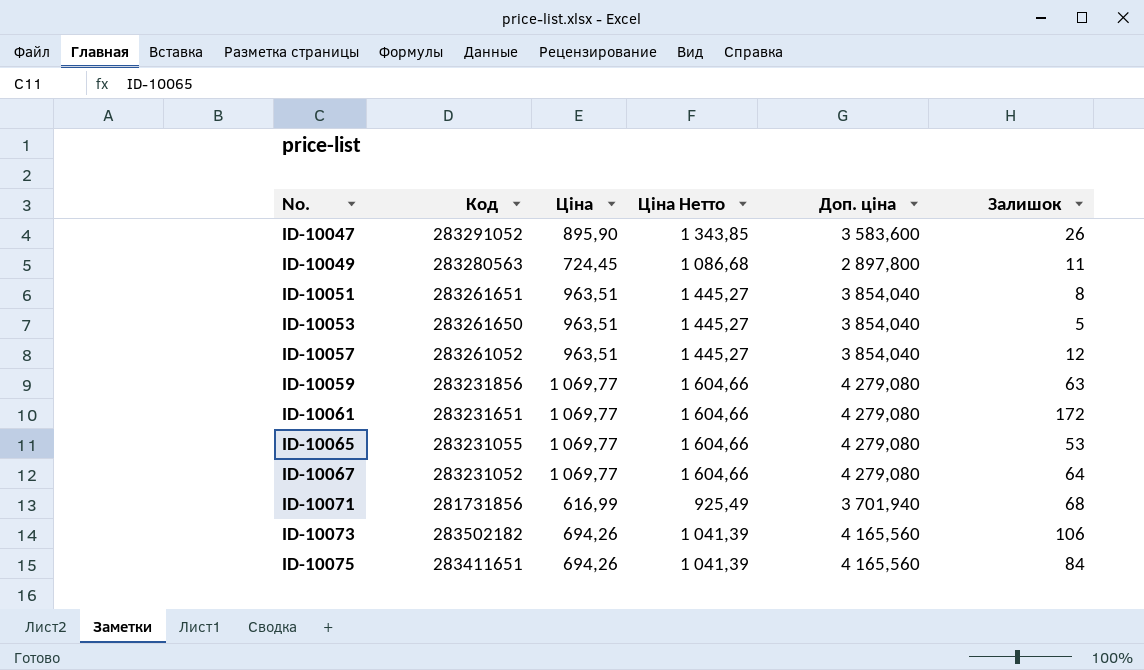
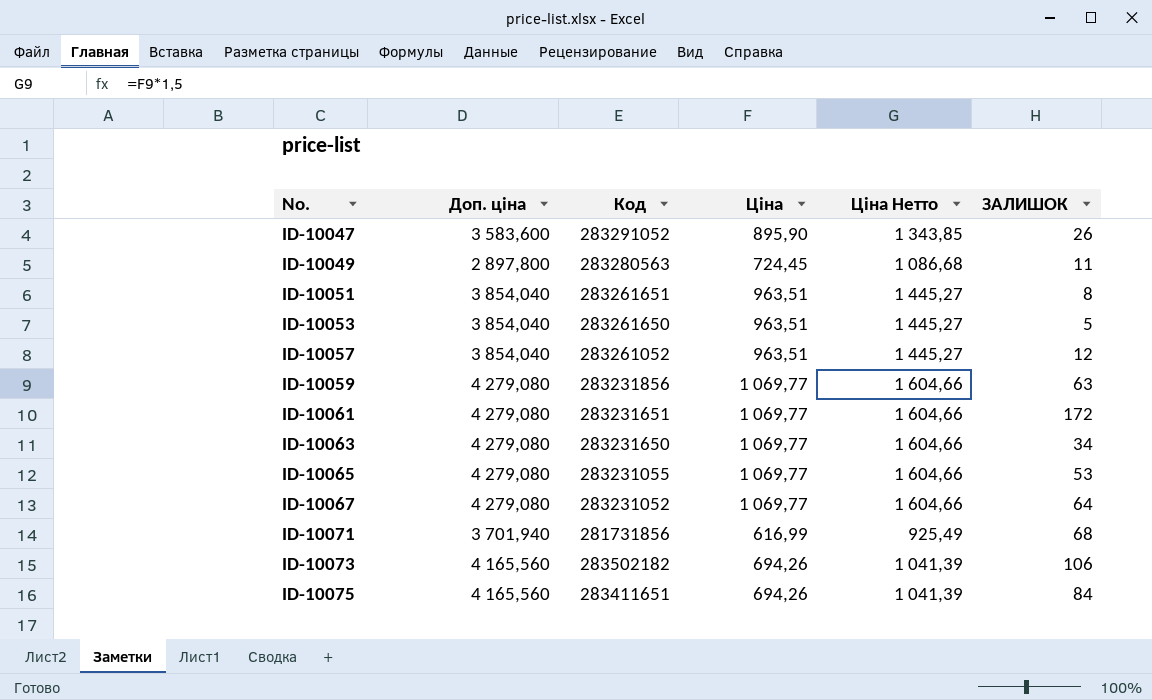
column Доп. ціна | position: 5 -> 2
column name: Залишок -> ЗАЛИШОК
row ID-10063: none -> 4 279,080 | 283231650 | 1 069,77 | 1 604,66 | 34

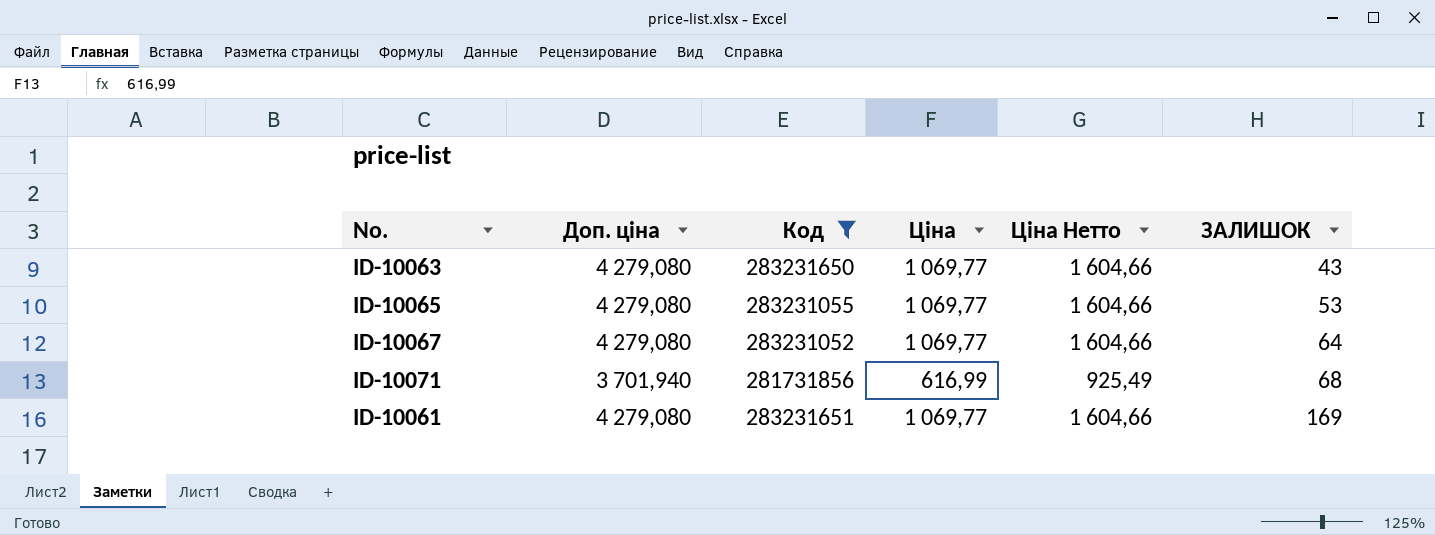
filter: none -> Код <= 283231651
row order: No. ascending -> ЗАЛИШОК ascending
ID-10063 | ЗАЛИШОК: 34 -> 43
ID-10061 | ЗАЛИШОК: 172 -> 169

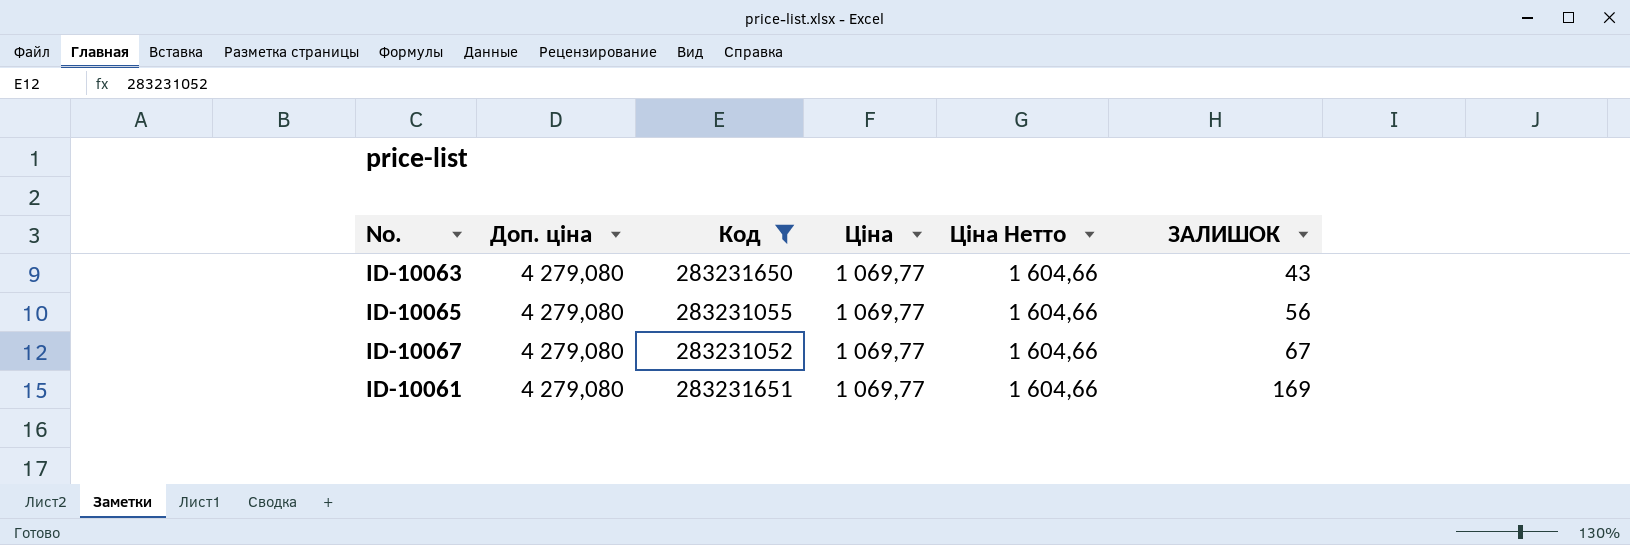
row ID-10071: 3 701,940 | 281731856 | 616,99 | 925,49 | 68 -> none
ID-10065 | ЗАЛИШОК: 53 -> 56
ID-10067 | ЗАЛИШОК: 64 -> 67

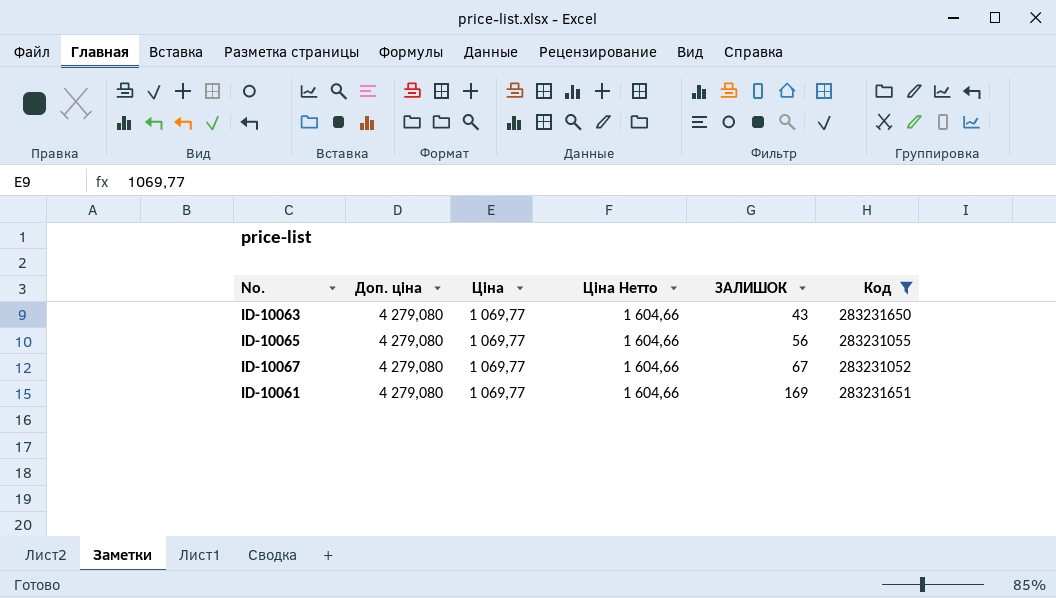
column Код | position: 3 -> 6

